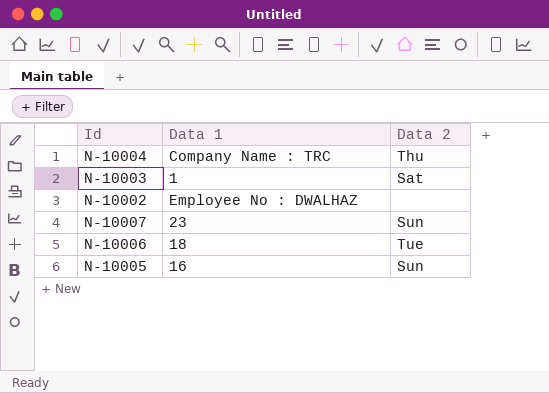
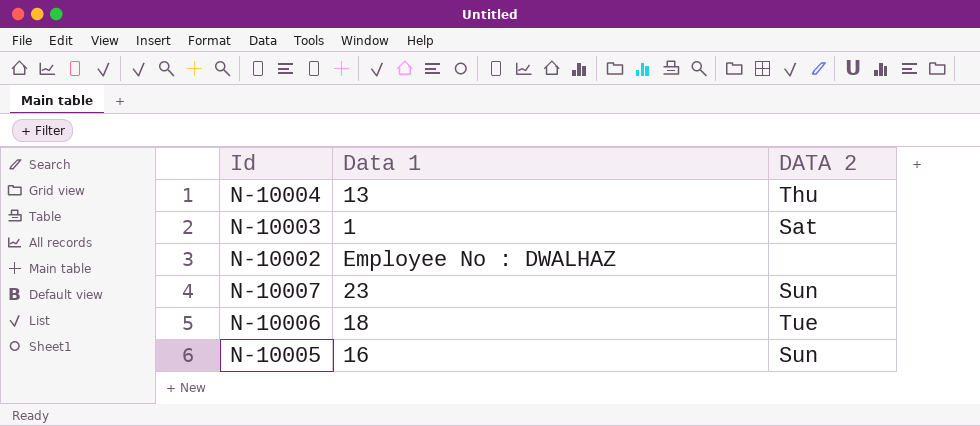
column name: Data 2 -> DATA 2
N-10004 | Data 1: Company Name : TRC -> 13

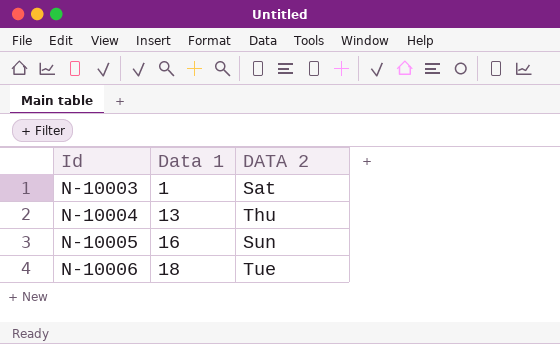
row order: none -> Id ascending
row N-10002: Employee No : DWALHAZ | none -> none
row N-10007: 23 | Sun -> none

